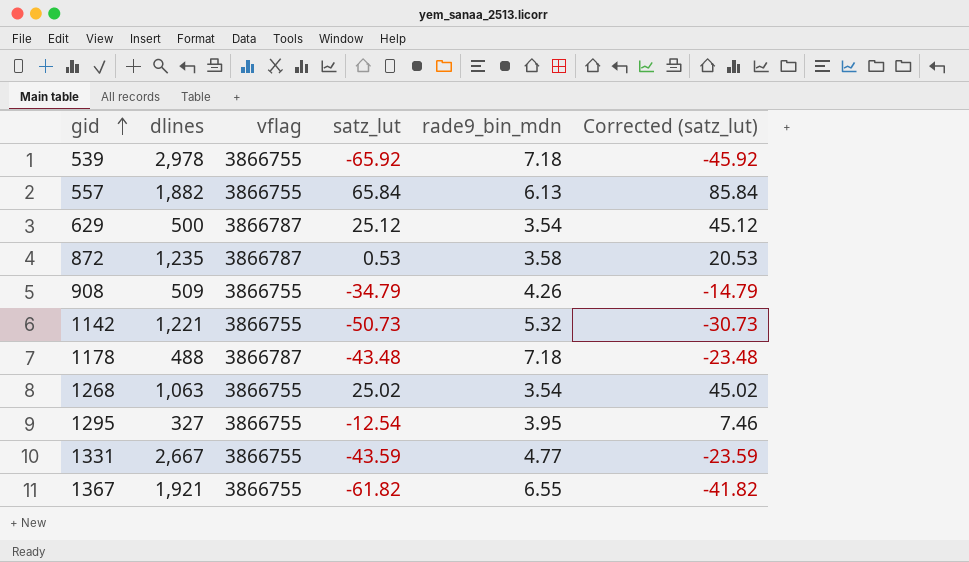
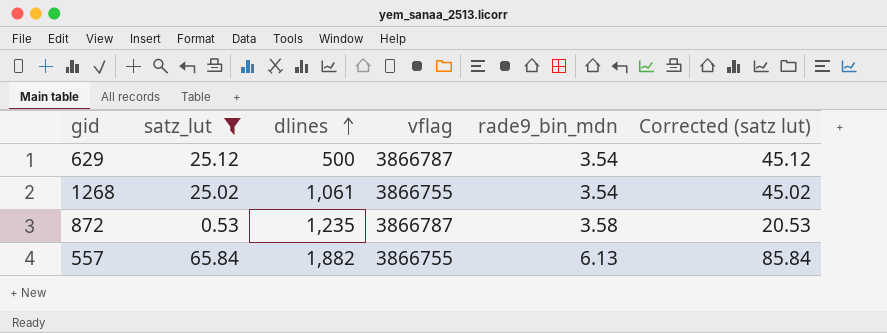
filter: none -> satz_lut >= 0.53
row order: gid ascending -> dlines ascending
column satz_lut | position: 4 -> 2
column name: Corrected (satz_lut) -> Corrected (satz lut)
1268 | dlines: 1,063 -> 1,061

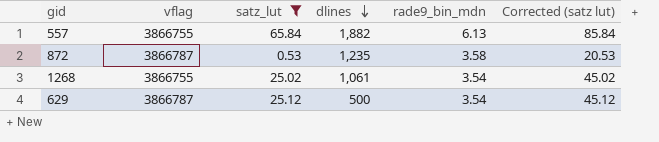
row order: dlines ascending -> dlines descending
column vflag | position: 4 -> 2

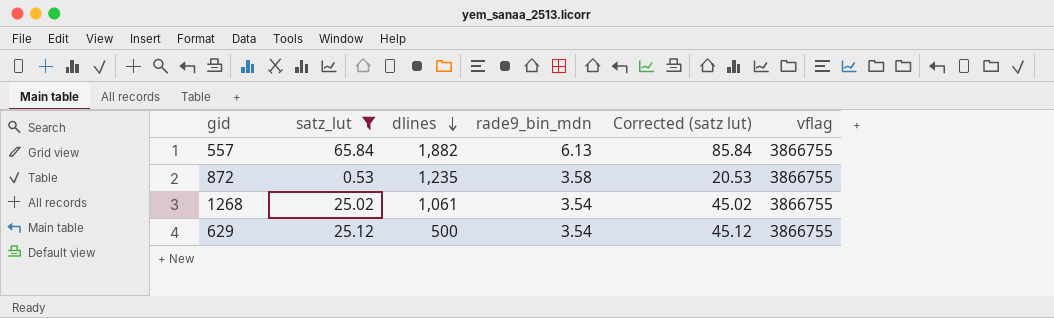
column vflag | position: 2 -> 6
872 | vflag: 3866787 -> 3866755
629 | vflag: 3866787 -> 3866755

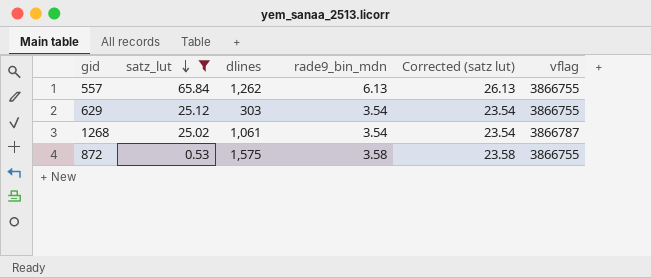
row order: dlines descending -> satz_lut descending
column Corrected (satz lut) | formula: [satz_lut] + 20 -> [rade9_bin_mdn] + 20
557 | dlines: 1,882 -> 1,262
629 | dlines: 500 -> 303
1268 | vflag: 3866755 -> 3866787
872 | dlines: 1,235 -> 1,575

